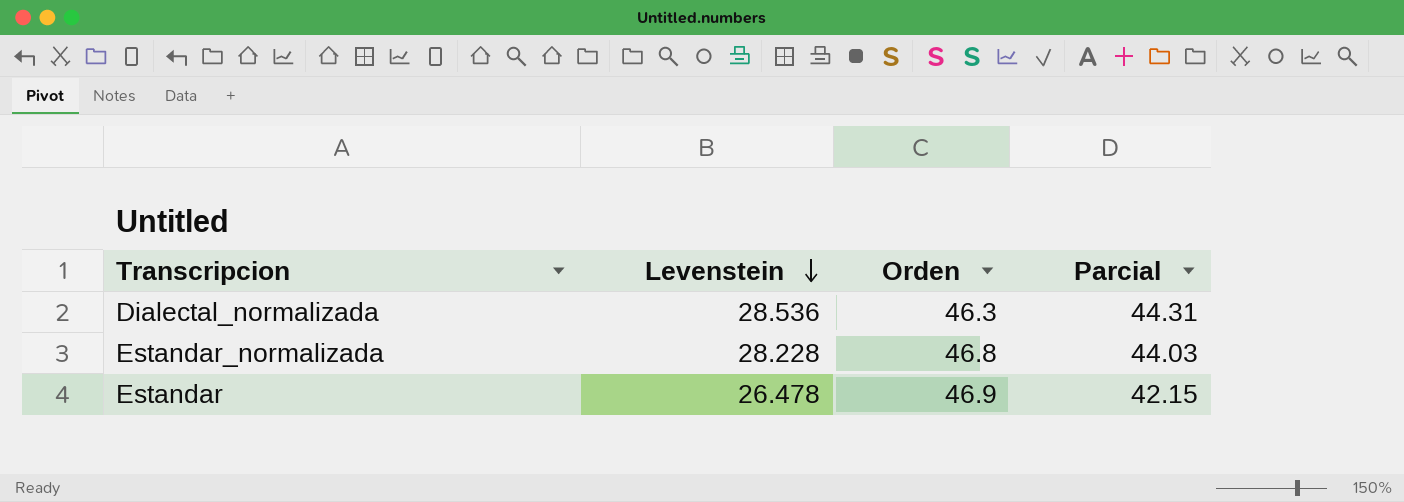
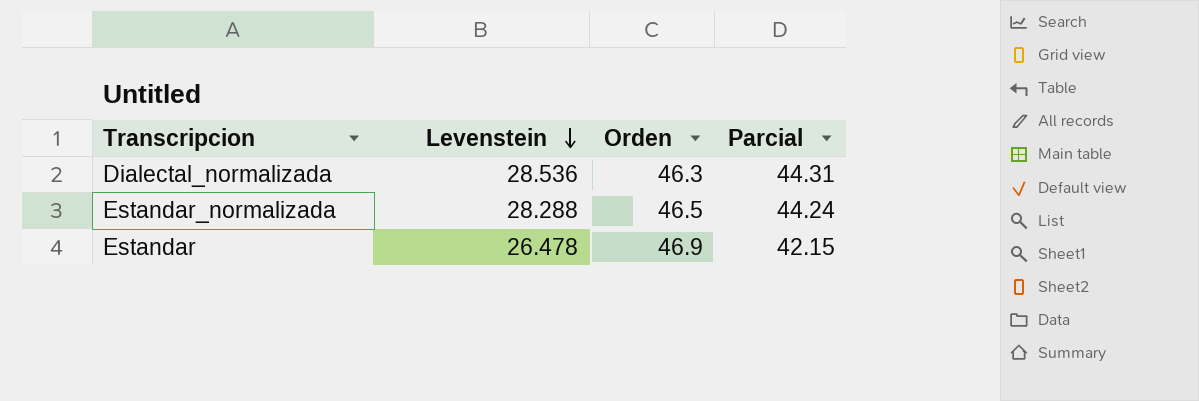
Estandar_normalizada | Levenstein: 28.228 -> 28.288
Estandar_normalizada | Orden: 46.8 -> 46.5
Estandar_normalizada | Parcial: 44.03 -> 44.24

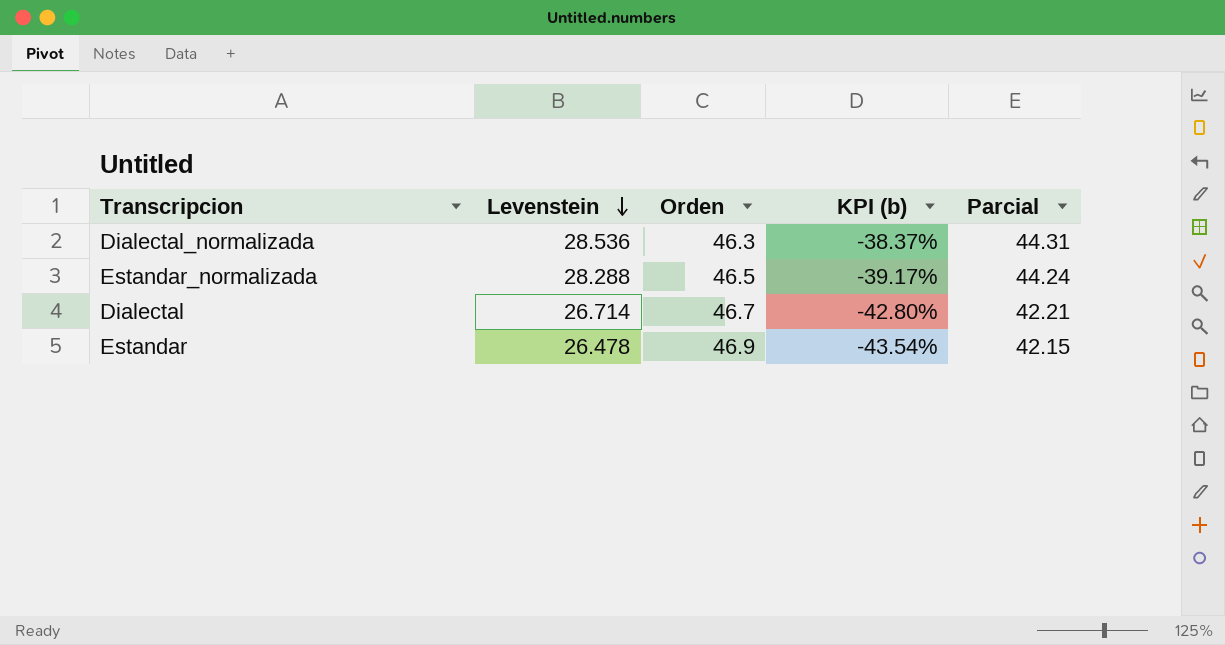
column KPI (b) | formula: none -> ([Levenstein] - [Orden]) / [Orden]
row Dialectal: none -> 26.714 | 46.7 | -42.80% | 42.21

